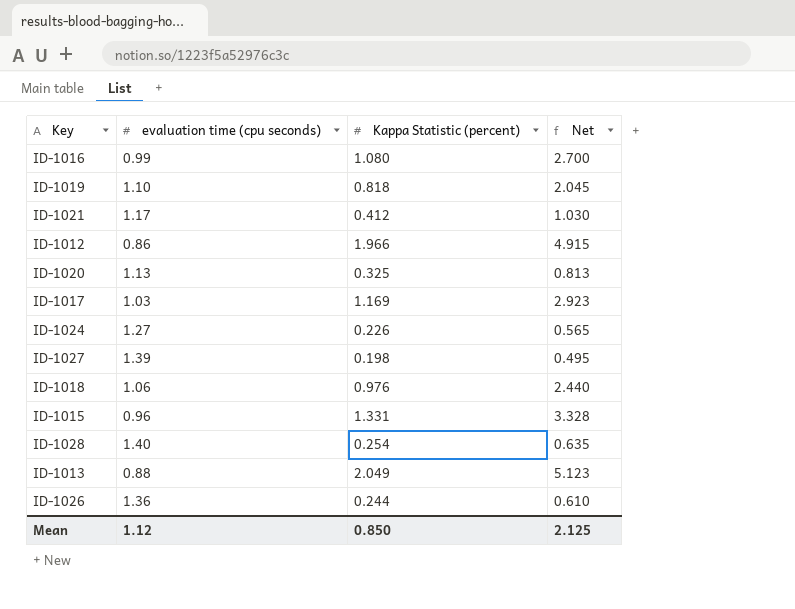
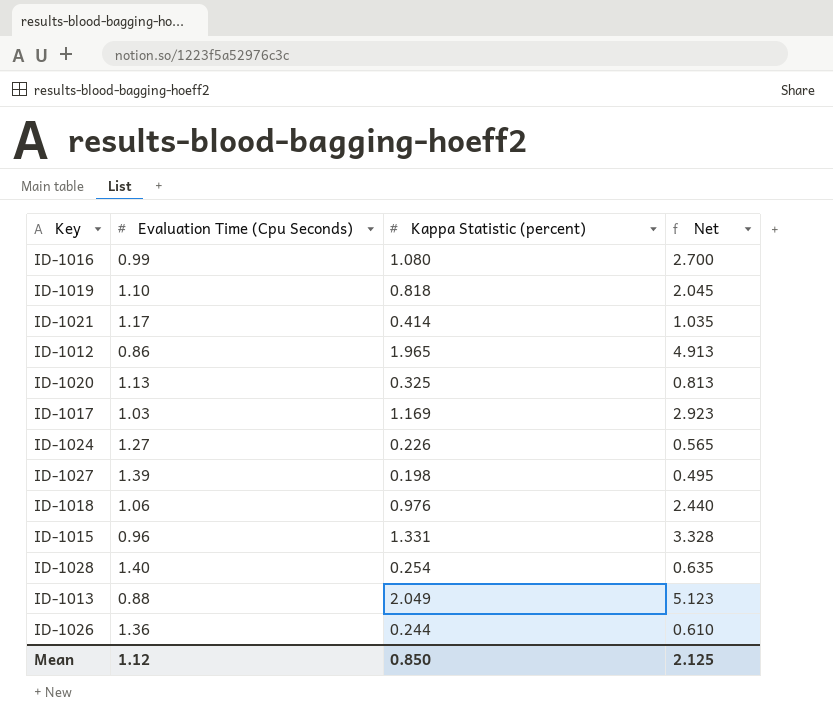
column name: evaluation time (cpu seconds) -> Evaluation Time (Cpu Seconds)
ID-1021 | Kappa Statistic (percent): 0.412 -> 0.414
ID-1021 | Net: 1.030 -> 1.035
ID-1012 | Kappa Statistic (percent): 1.966 -> 1.965
ID-1012 | Net: 4.915 -> 4.913

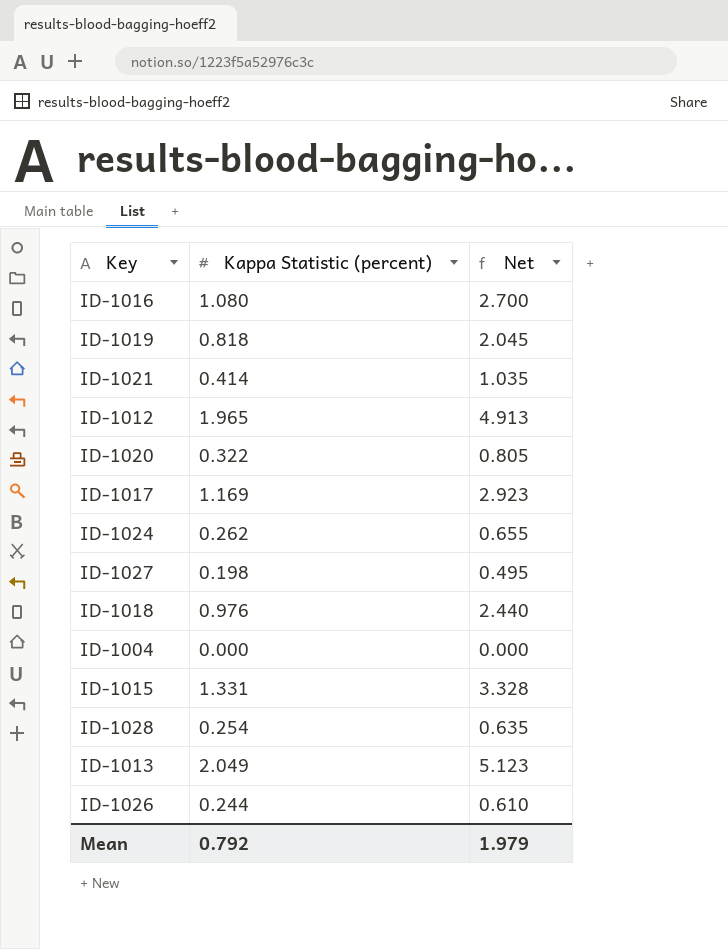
column Evaluation Time (Cpu Seconds) | position: 2 -> none
ID-1020 | Kappa Statistic (percent): 0.325 -> 0.322
ID-1020 | Net: 0.813 -> 0.805
ID-1024 | Kappa Statistic (percent): 0.226 -> 0.262
ID-1024 | Net: 0.565 -> 0.655
row ID-1004: none -> 0.000 | 0.000
Mean | Kappa Statistic (percent): 0.850 -> 0.792
Mean | Net: 2.125 -> 1.979

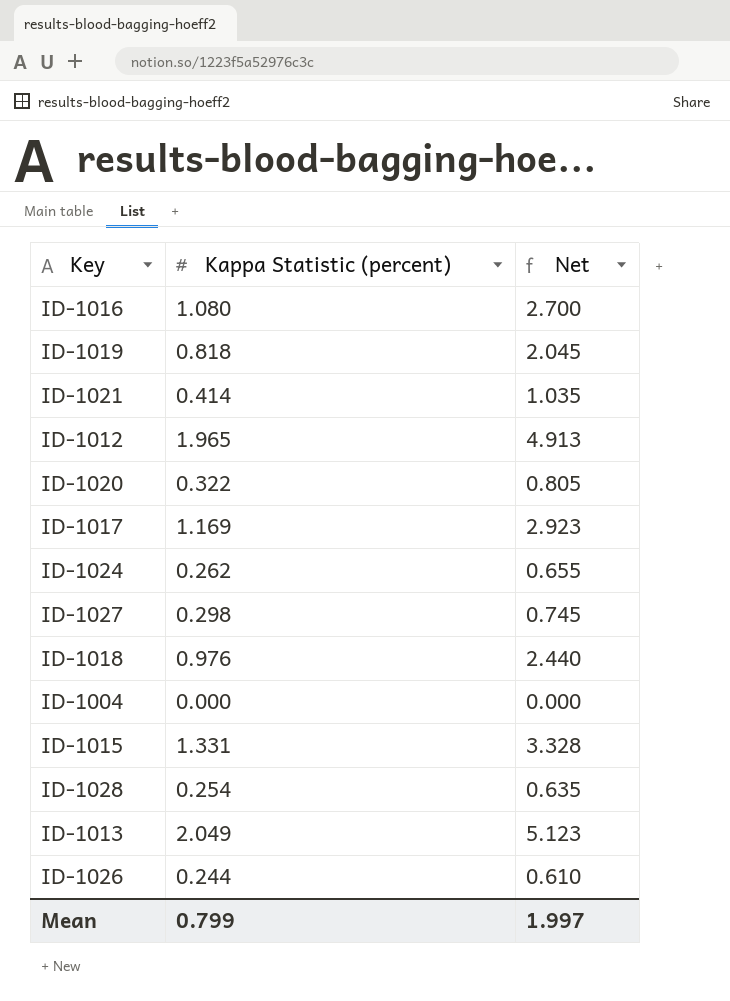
ID-1027 | Kappa Statistic (percent): 0.198 -> 0.298
ID-1027 | Net: 0.495 -> 0.745
Mean | Kappa Statistic (percent): 0.792 -> 0.799
Mean | Net: 1.979 -> 1.997

